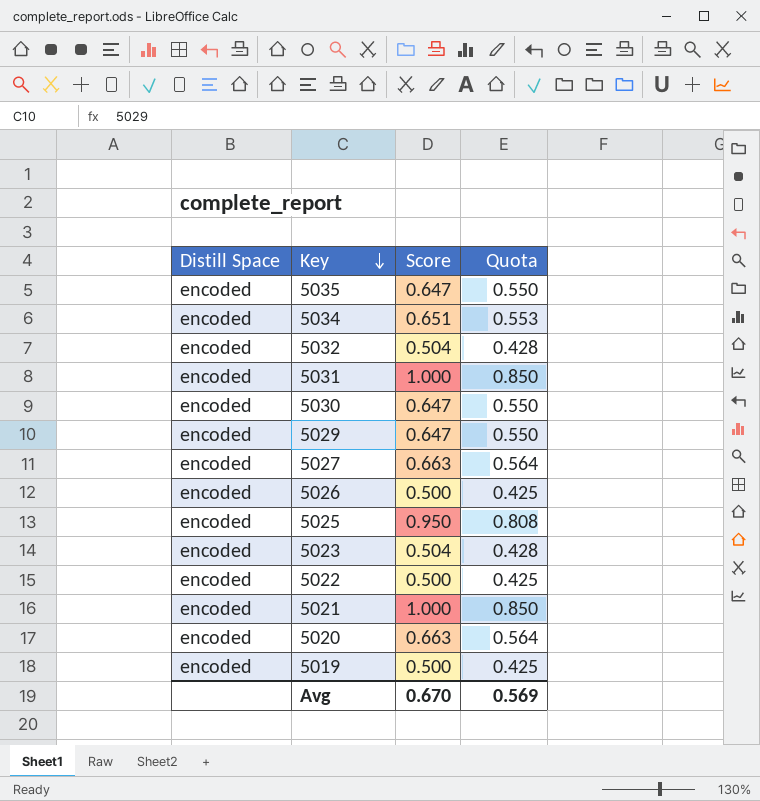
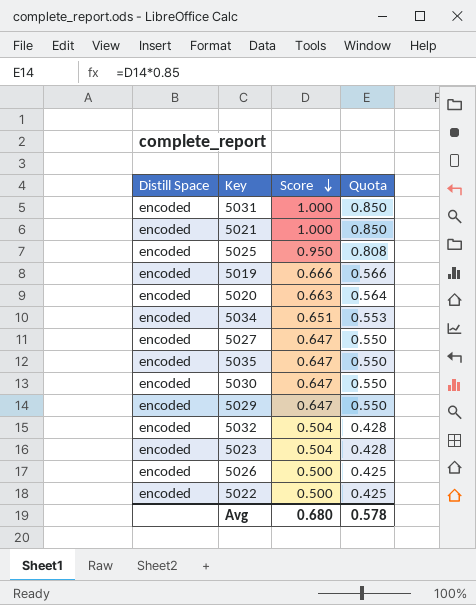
row order: Key descending -> Score descending
5019 | Score: 0.500 -> 0.666
5019 | Quota: 0.425 -> 0.566
5027 | Score: 0.663 -> 0.647
5027 | Quota: 0.564 -> 0.550
Avg | Score: 0.670 -> 0.680
Avg | Quota: 0.569 -> 0.578

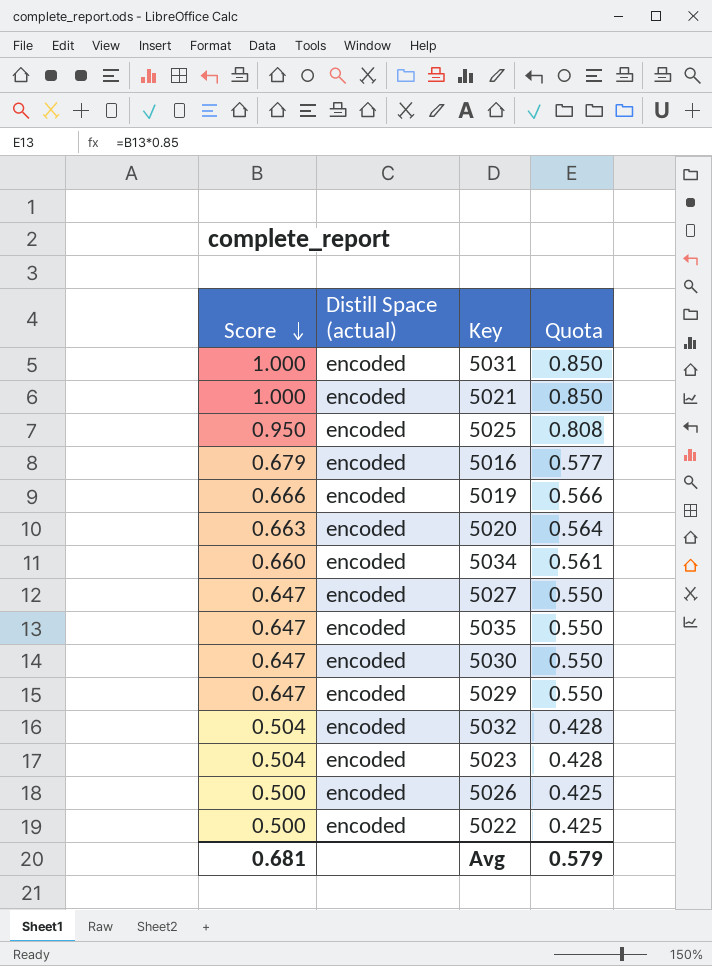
column Score | position: 3 -> 1
column name: Distill Space -> Distill Space (actual)
row 5016: none -> 0.679 | encoded | 0.577
5034 | Score: 0.651 -> 0.660
5034 | Quota: 0.553 -> 0.561
Avg | Score: 0.680 -> 0.681
Avg | Quota: 0.578 -> 0.579

